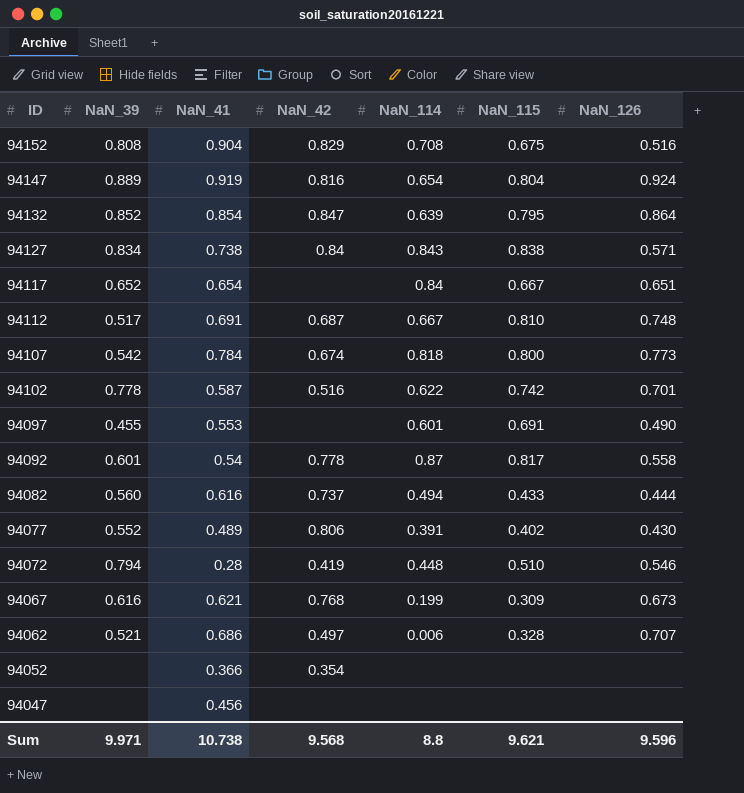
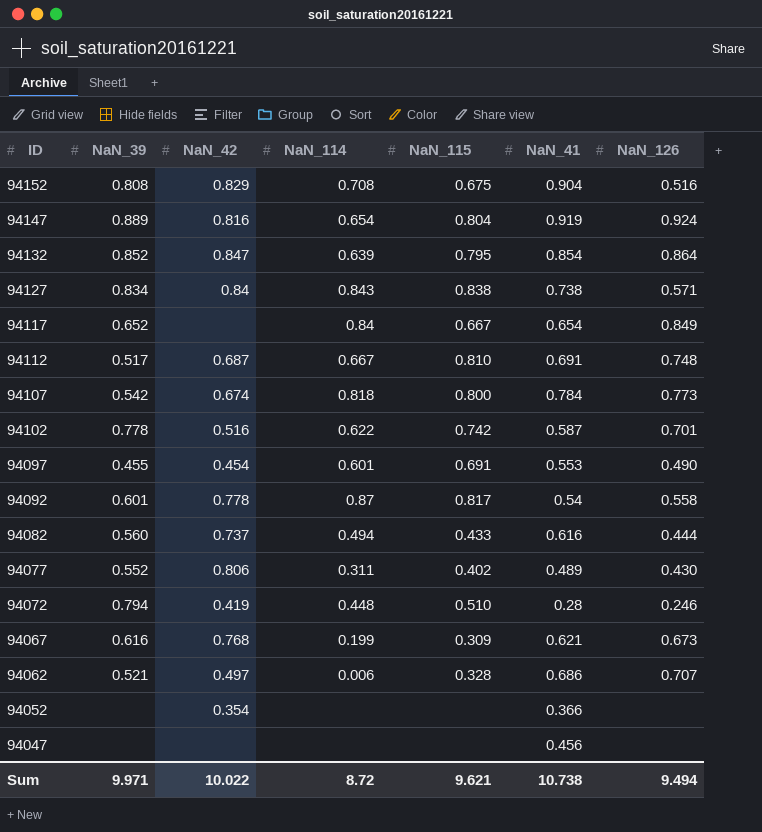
column NaN_41 | position: 3 -> 6
94117 | NaN_126: 0.651 -> 0.849
94097 | NaN_42: none -> 0.454
94077 | NaN_114: 0.391 -> 0.311
94072 | NaN_126: 0.546 -> 0.246
Sum | NaN_42: 9.568 -> 10.022
Sum | NaN_114: 8.8 -> 8.72
Sum | NaN_126: 9.596 -> 9.494

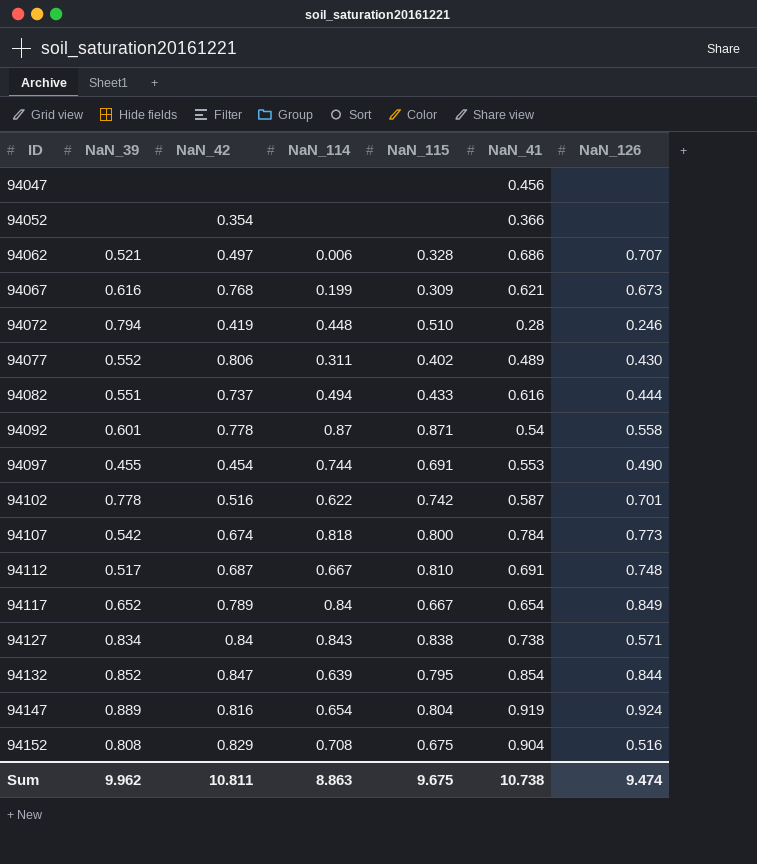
row order: ID descending -> ID ascending
94082 | NaN_39: 0.560 -> 0.551
94092 | NaN_115: 0.817 -> 0.871
94097 | NaN_114: 0.601 -> 0.744
94117 | NaN_42: none -> 0.789
94132 | NaN_126: 0.864 -> 0.844
Sum | NaN_39: 9.971 -> 9.962
Sum | NaN_42: 10.022 -> 10.811
Sum | NaN_114: 8.72 -> 8.863
Sum | NaN_115: 9.621 -> 9.675
Sum | NaN_126: 9.494 -> 9.474

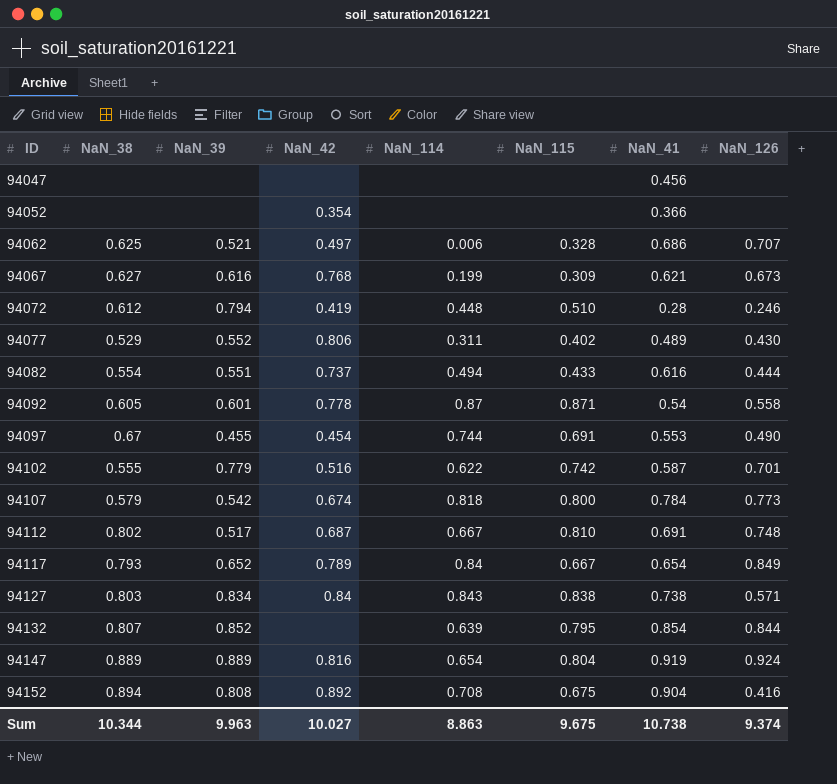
column NaN_38 | position: none -> 2
94102 | NaN_39: 0.778 -> 0.779
94132 | NaN_42: 0.847 -> none
94152 | NaN_42: 0.829 -> 0.892
94152 | NaN_126: 0.516 -> 0.416
Sum | NaN_39: 9.962 -> 9.963
Sum | NaN_42: 10.811 -> 10.027
Sum | NaN_126: 9.474 -> 9.374

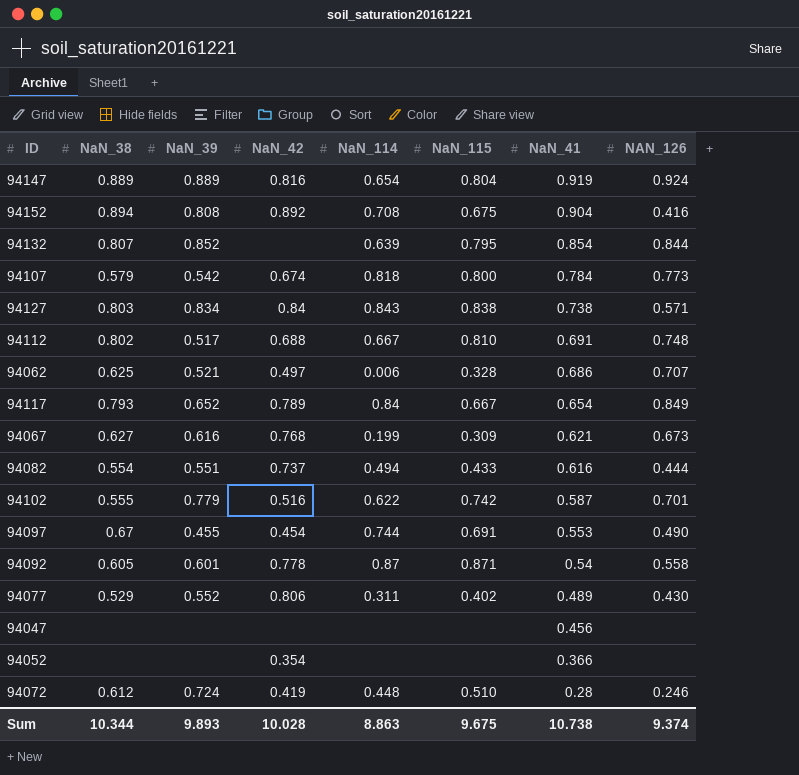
row order: ID ascending -> NaN_41 descending
column name: NaN_126 -> NAN_126
94112 | NaN_42: 0.687 -> 0.688
94072 | NaN_39: 0.794 -> 0.724
Sum | NaN_39: 9.963 -> 9.893
Sum | NaN_42: 10.027 -> 10.028

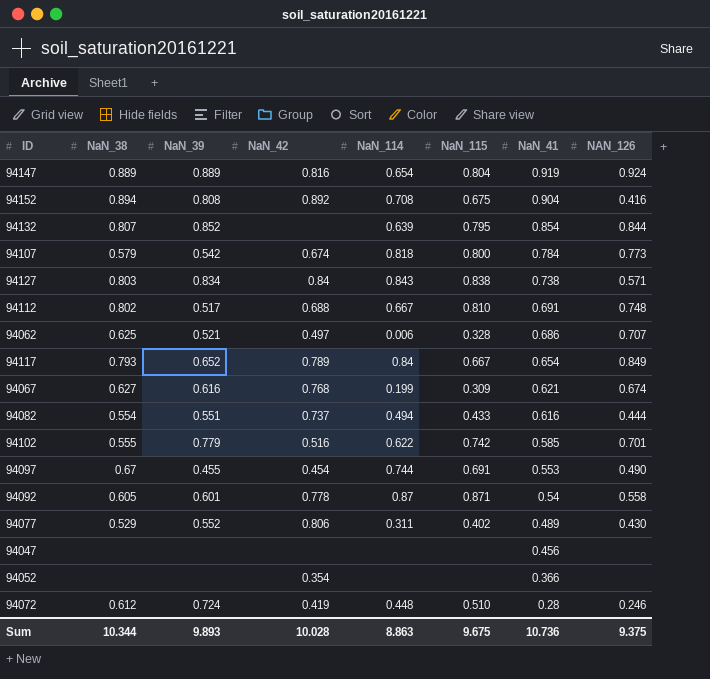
94067 | NAN_126: 0.673 -> 0.674
94102 | NaN_41: 0.587 -> 0.585
Sum | NaN_41: 10.738 -> 10.736
Sum | NAN_126: 9.374 -> 9.375

